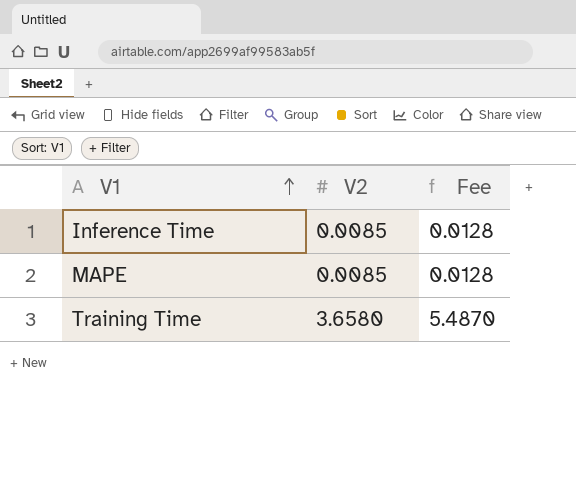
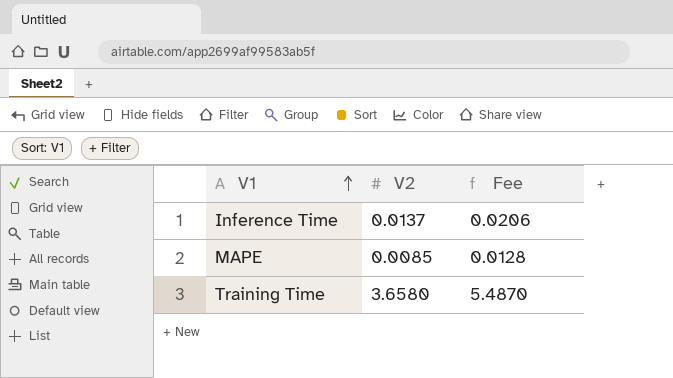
Inference Time | V2: 0.0085 -> 0.0137
Inference Time | Fee: 0.0128 -> 0.0206

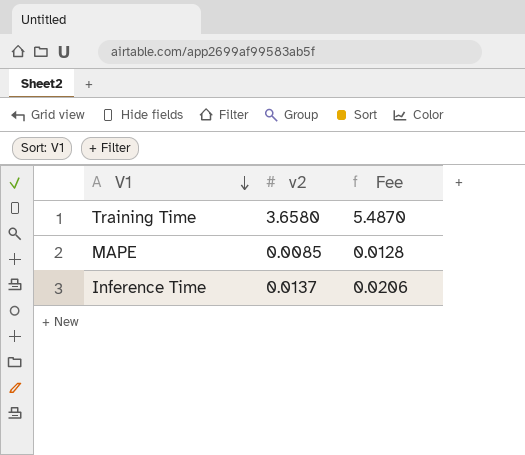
row order: V1 ascending -> V1 descending
column name: V2 -> v2

